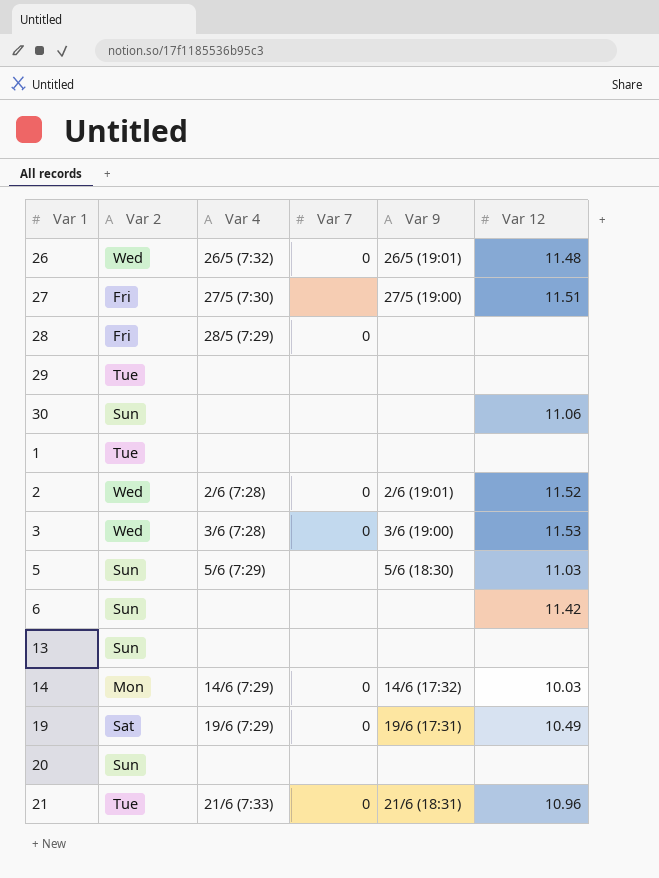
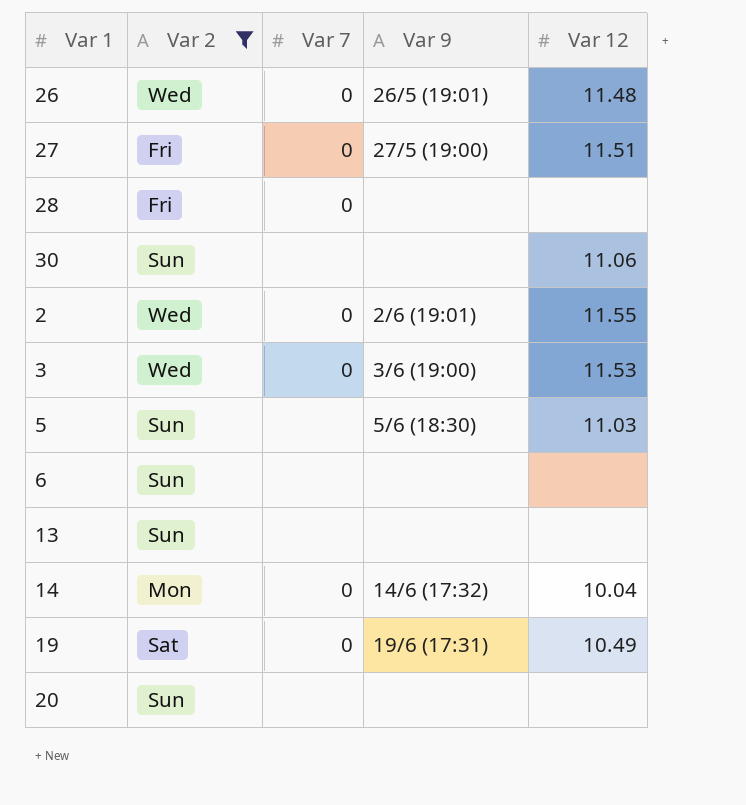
filter: none -> Var 2 != Tue
column Var 4 | position: 3 -> none
27 | Var 7: none -> 0
2 | Var 12: 11.52 -> 11.55
6 | Var 12: 11.42 -> none
14 | Var 12: 10.03 -> 10.04

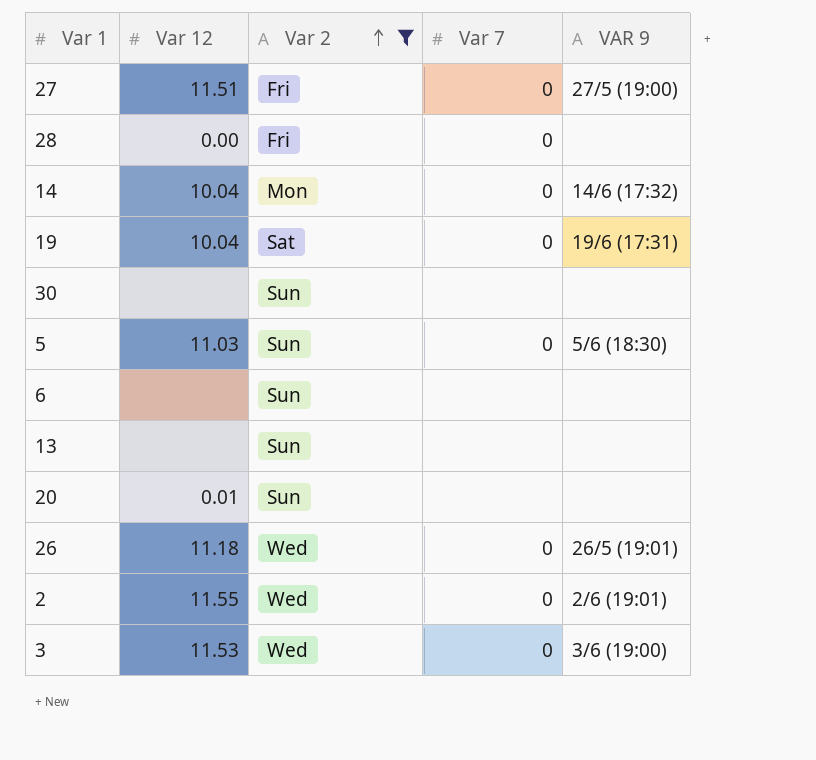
row order: none -> Var 2 ascending
column Var 12 | position: 5 -> 2
column name: Var 9 -> VAR 9
28 | Var 12: none -> 0.00
19 | Var 12: 10.49 -> 10.04
30 | Var 12: 11.06 -> none
5 | Var 7: none -> 0
20 | Var 12: none -> 0.01
26 | Var 12: 11.48 -> 11.18

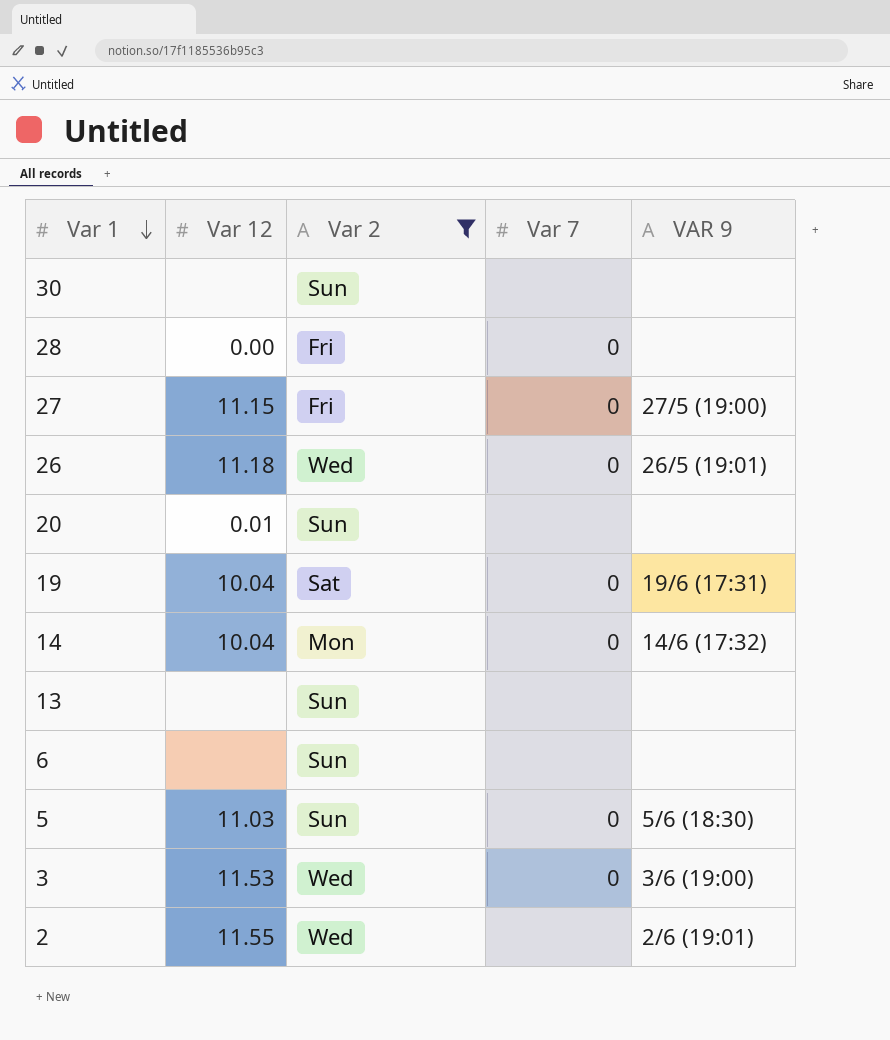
row order: Var 2 ascending -> Var 1 descending
27 | Var 12: 11.51 -> 11.15
2 | Var 7: 0 -> none

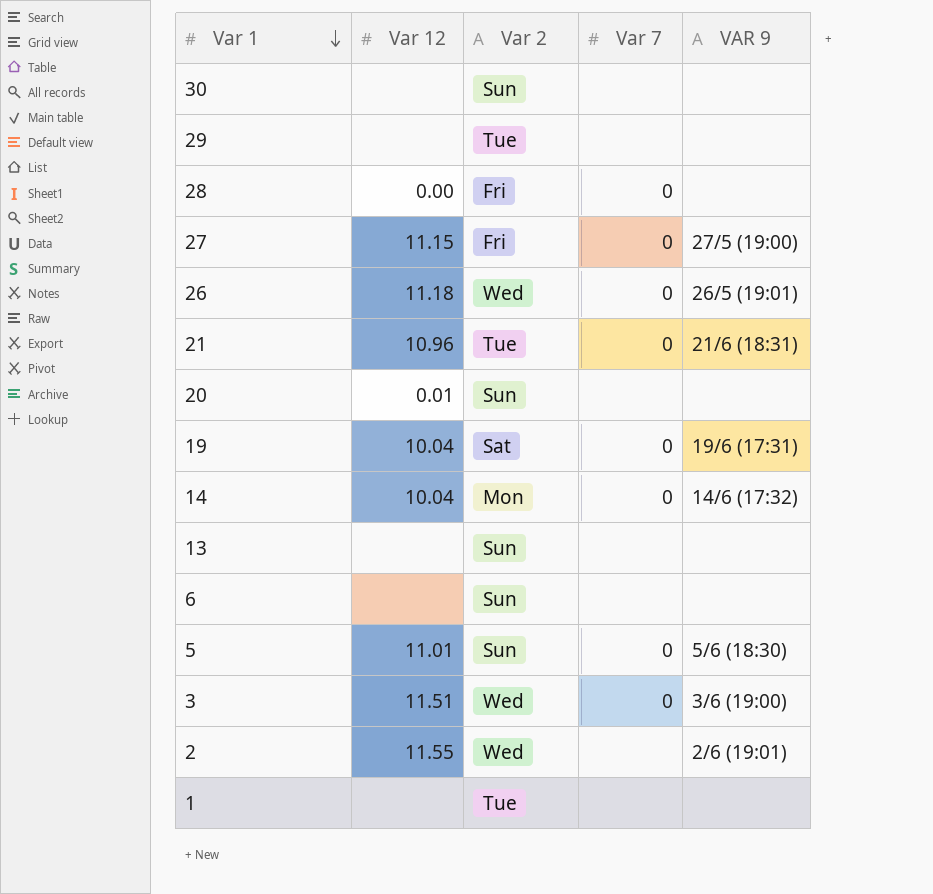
filter: Var 2 != Tue -> none
5 | Var 12: 11.03 -> 11.01
3 | Var 12: 11.53 -> 11.51

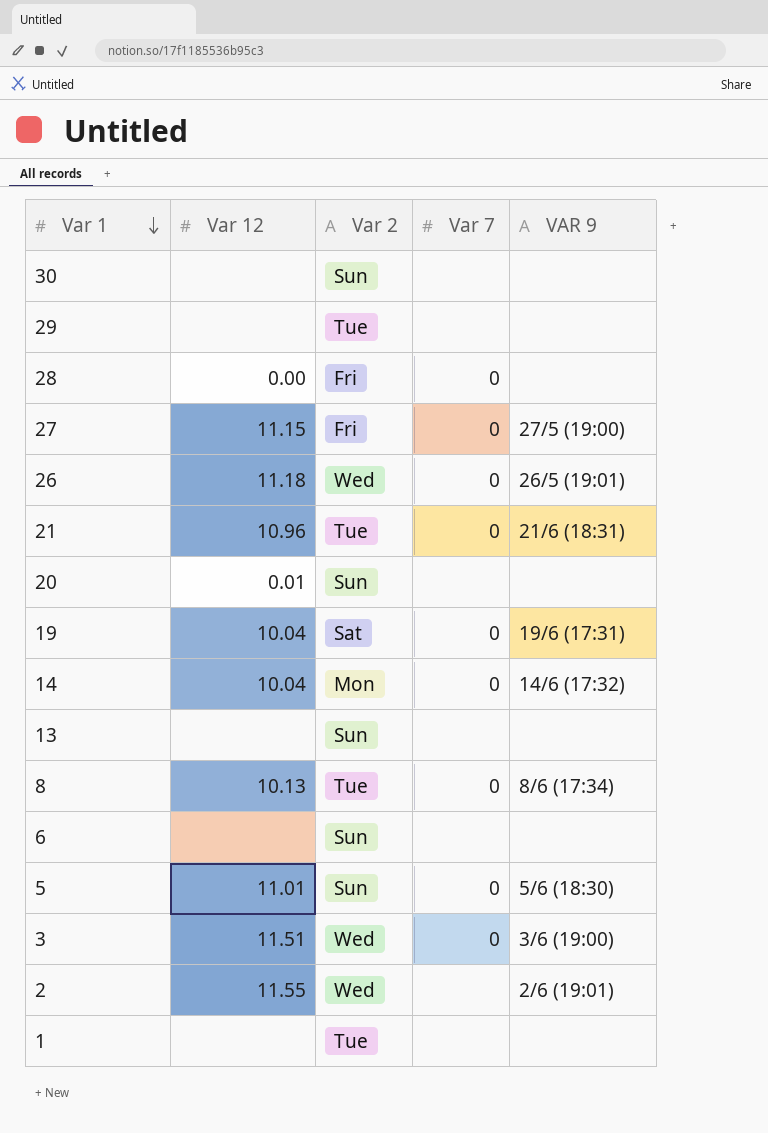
row 8: none -> 10.13 | Tue | 0 | 8/6 (17:34)

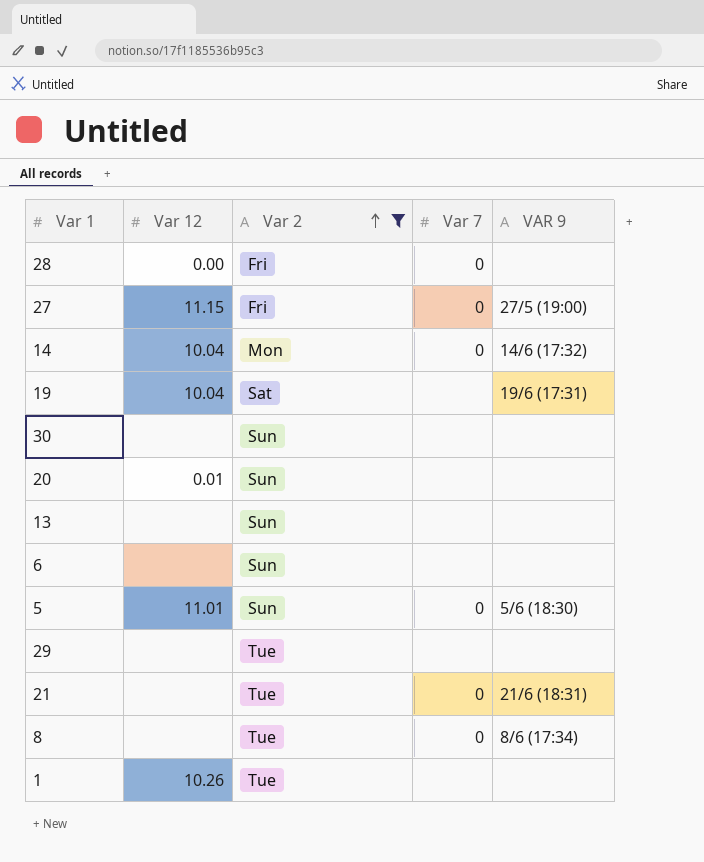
filter: none -> Var 2 != Wed
row order: Var 1 descending -> Var 2 ascending
19 | Var 7: 0 -> none
21 | Var 12: 10.96 -> none
8 | Var 12: 10.13 -> none
1 | Var 12: none -> 10.26

